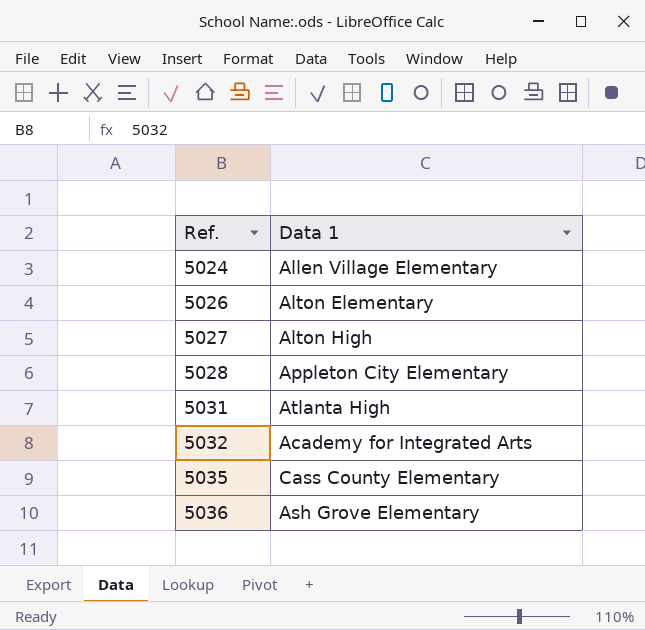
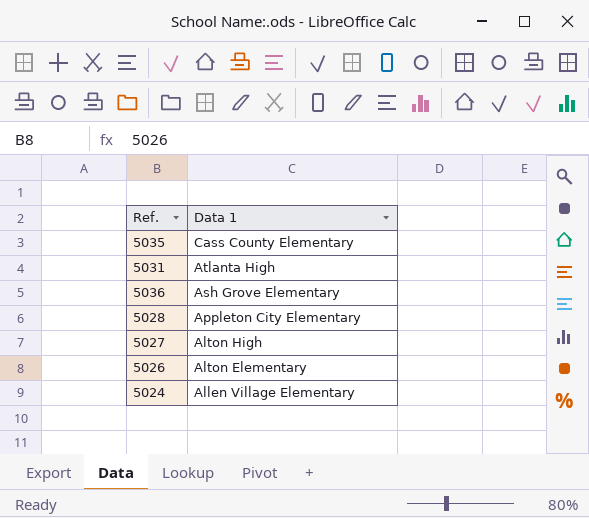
row order: Ref. ascending -> Data 1 descending
row 5032: Academy for Integrated Arts -> none

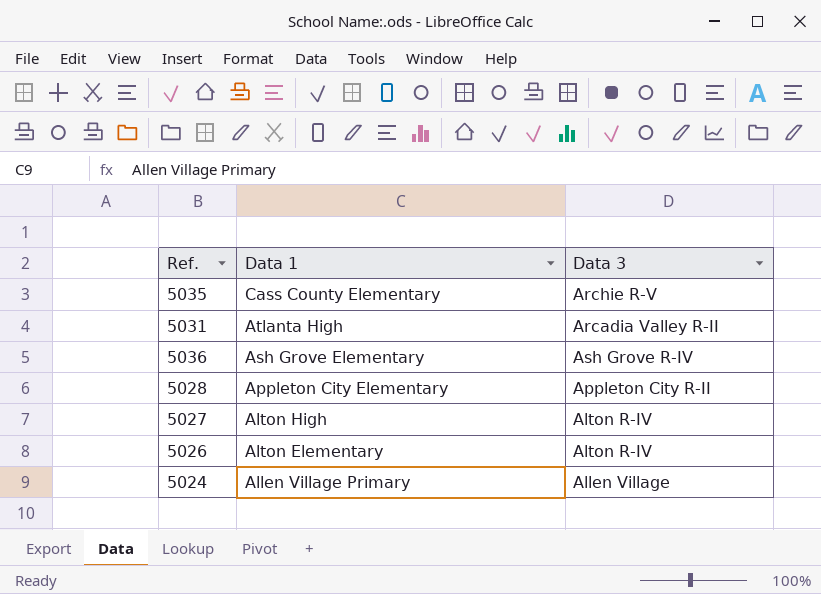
column Data 3 | position: none -> 3
5024 | Data 1: Allen Village Elementary -> Allen Village Primary

